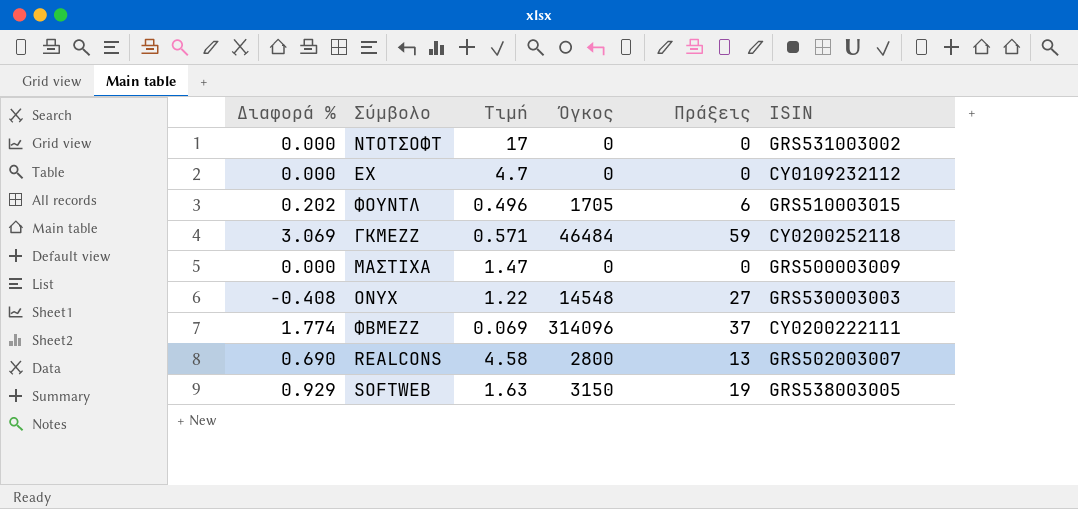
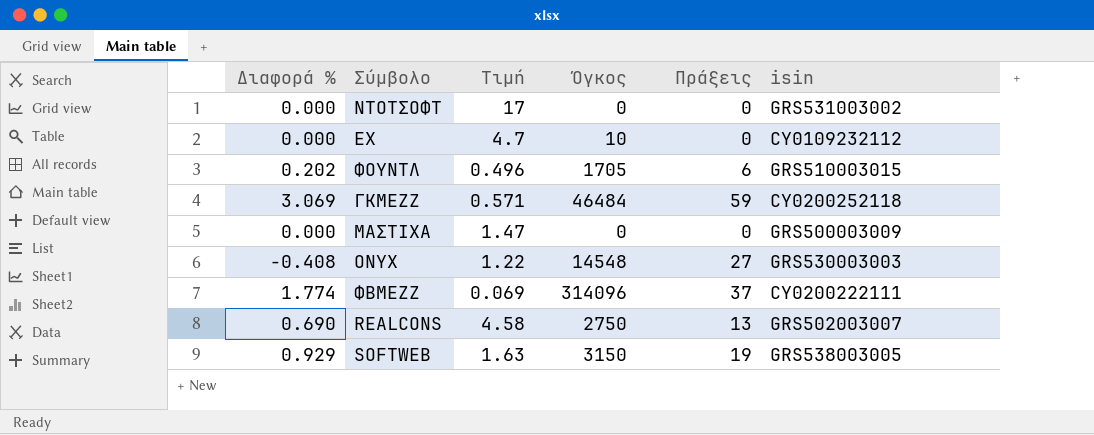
column name: ISIN -> isin
ΕΧ | Όγκος: 0 -> 10
REALCONS | Όγκος: 2800 -> 2750

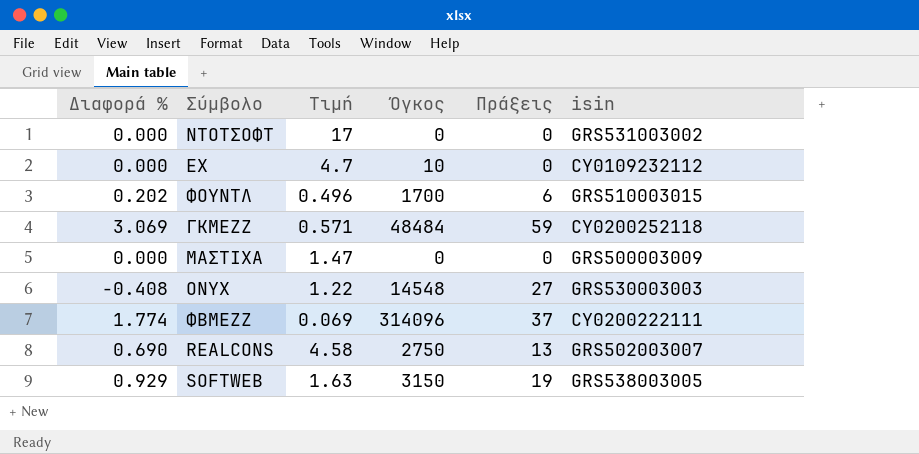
ΦΟΥΝΤΛ | Όγκος: 1705 -> 1700
ΓΚΜΕΖΖ | Όγκος: 46484 -> 48484

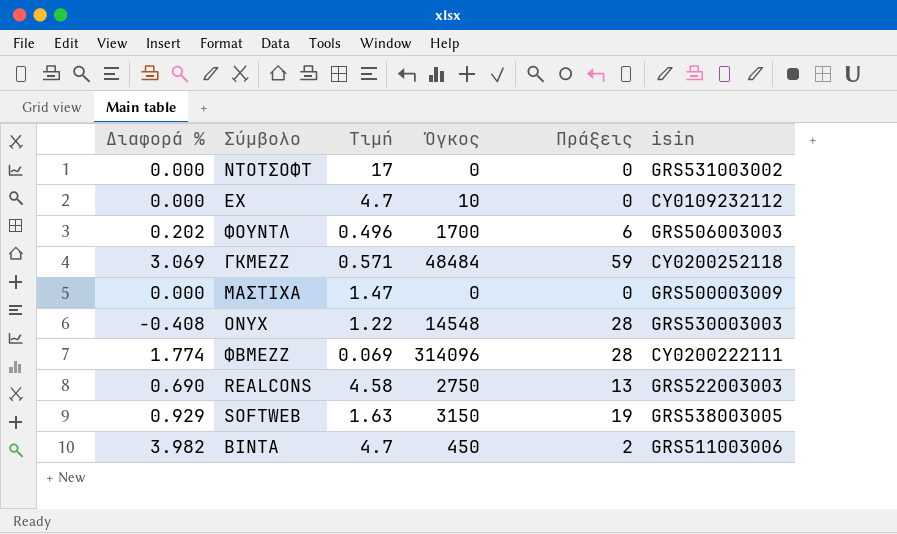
ΦΟΥΝΤΛ | isin: GRS510003015 -> GRS506003003
ONYX | Πράξεις: 27 -> 28
ΦΒΜΕΖΖ | Πράξεις: 37 -> 28
REALCONS | isin: GRS502003007 -> GRS522003003
row ΒΙΝΤΑ: none -> 3.982 | 4.7 | 450 | 2 | GRS511003006

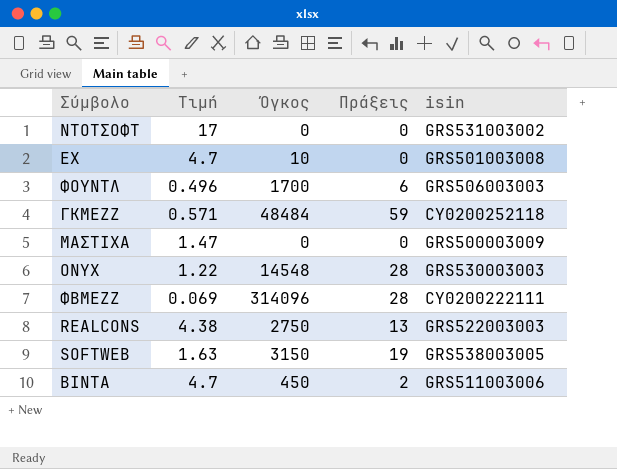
column Διαφορά % | position: 1 -> none
ΕΧ | isin: CY0109232112 -> GRS501003008
REALCONS | Τιμή: 4.58 -> 4.38

